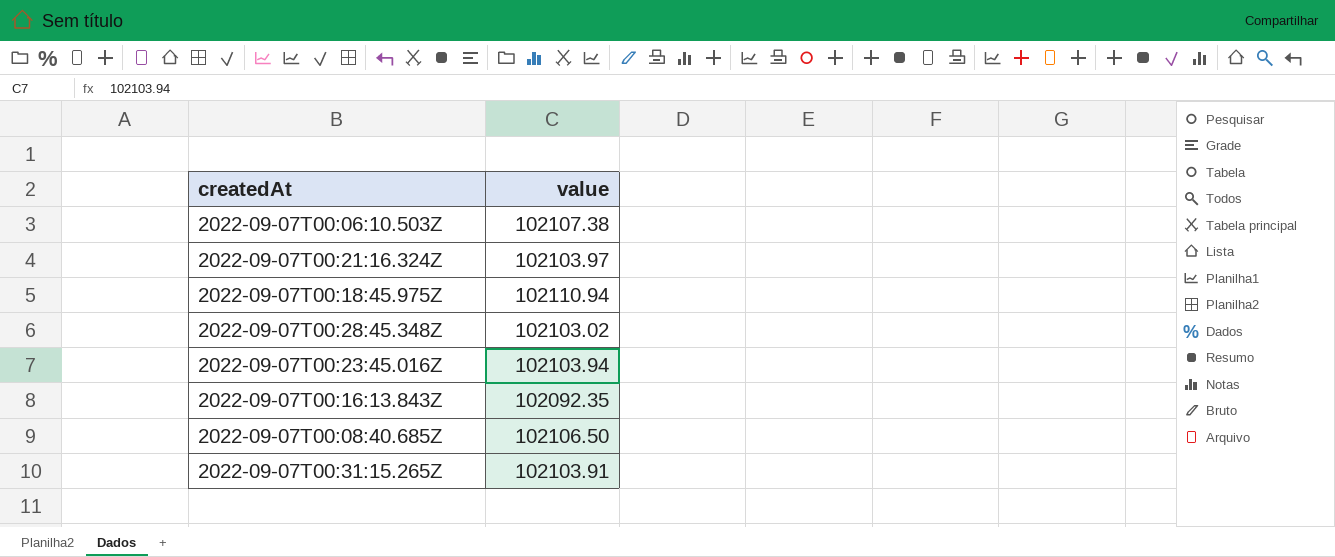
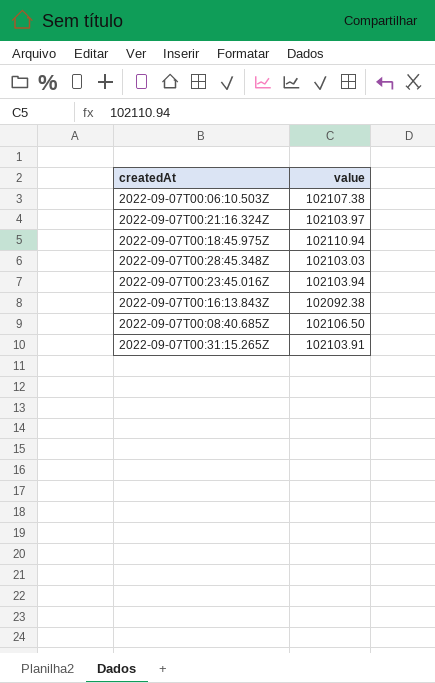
2022-09-07T00:28:45.348Z | value: 102103.02 -> 102103.03
2022-09-07T00:16:13.843Z | value: 102092.35 -> 102092.38

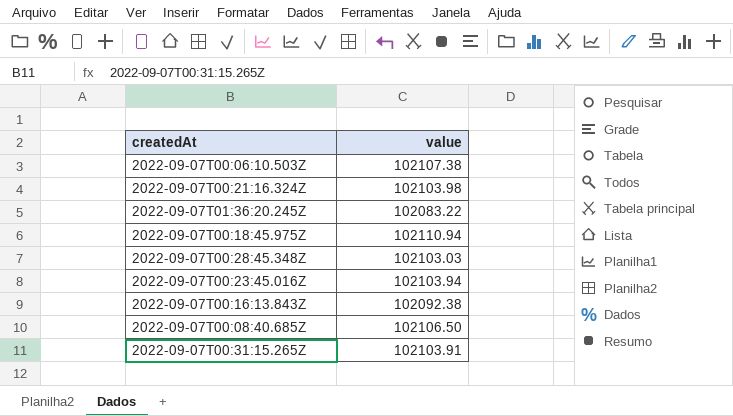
2022-09-07T00:21:16.324Z | value: 102103.97 -> 102103.98
row 2022-09-07T01:36:20.245Z: none -> 102083.22

